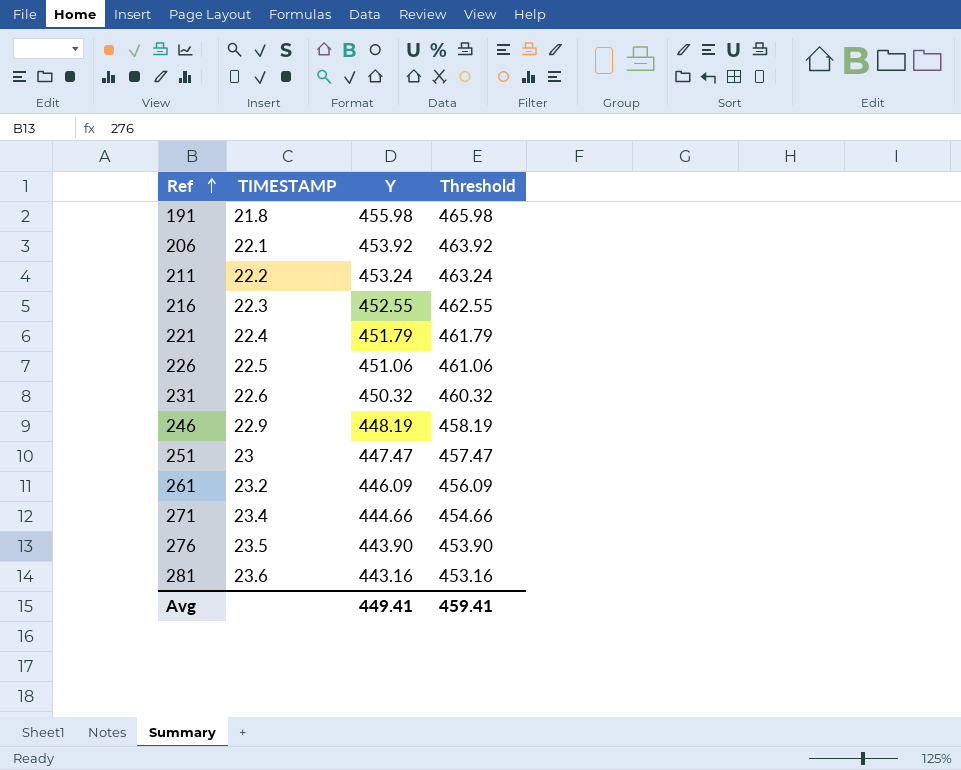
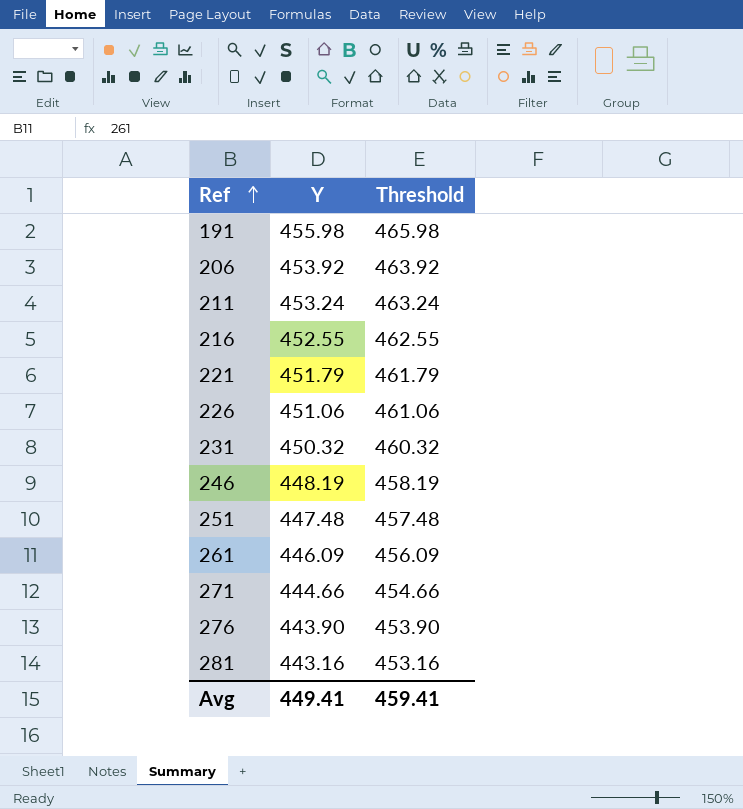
column TIMESTAMP | position: 2 -> none
251 | Y: 447.47 -> 447.48
251 | Threshold: 457.47 -> 457.48

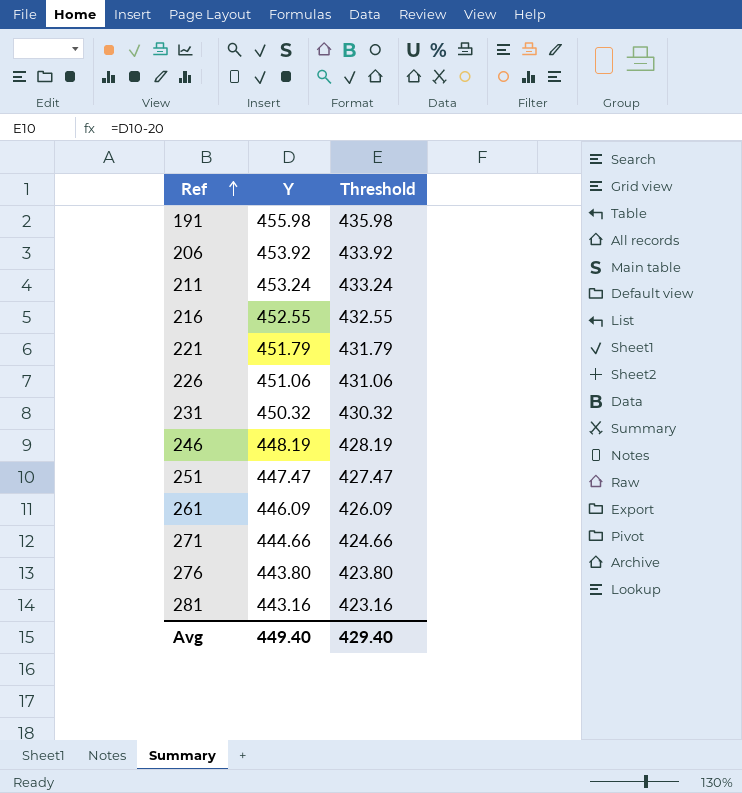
column Threshold | formula: [Y] + 10 -> [Y] - 20
251 | Y: 447.48 -> 447.47
276 | Y: 443.90 -> 443.80
Avg | Y: 449.41 -> 449.40
Avg | Threshold: 459.41 -> 429.40

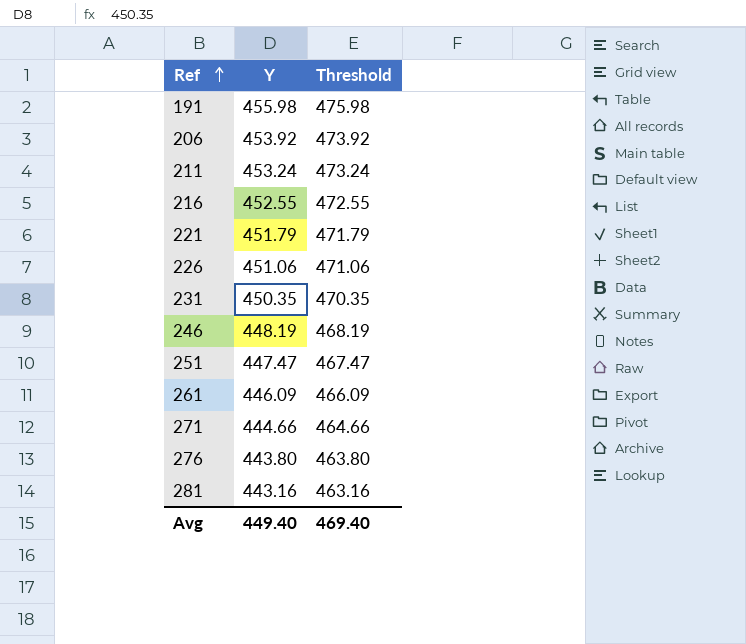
column Threshold | formula: [Y] - 20 -> [Y] + 20
231 | Y: 450.32 -> 450.35
Avg | Threshold: 429.40 -> 469.40

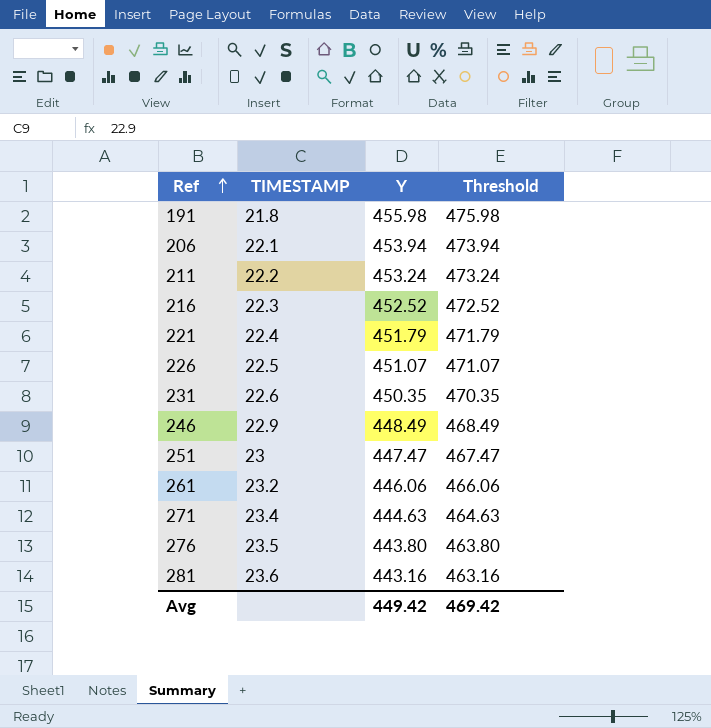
column TIMESTAMP | position: none -> 2
206 | Y: 453.92 -> 453.94
206 | Threshold: 473.92 -> 473.94
216 | Y: 452.55 -> 452.52
216 | Threshold: 472.55 -> 472.52
226 | Y: 451.06 -> 451.07
226 | Threshold: 471.06 -> 471.07
246 | Y: 448.19 -> 448.49
246 | Threshold: 468.19 -> 468.49
261 | Y: 446.09 -> 446.06
261 | Threshold: 466.09 -> 466.06
271 | Y: 444.66 -> 444.63
271 | Threshold: 464.66 -> 464.63
Avg | Y: 449.40 -> 449.42
Avg | Threshold: 469.40 -> 469.42

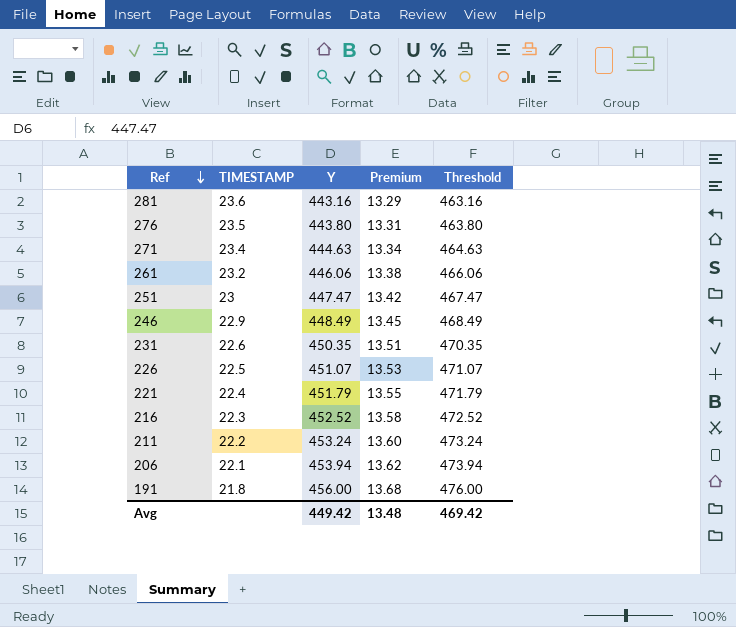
row order: Ref ascending -> Ref descending
column Premium | formula: none -> [Y] * 0.03
191 | Y: 455.98 -> 456.00
191 | Threshold: 475.98 -> 476.00

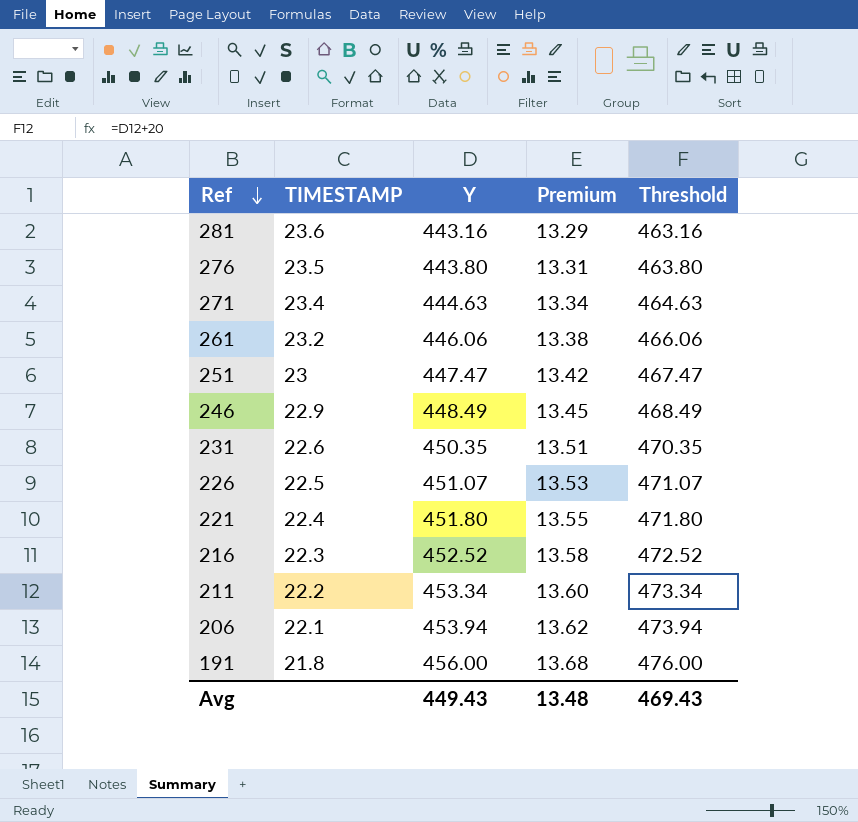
221 | Y: 451.79 -> 451.80
221 | Threshold: 471.79 -> 471.80
211 | Y: 453.24 -> 453.34
211 | Threshold: 473.24 -> 473.34
Avg | Y: 449.42 -> 449.43
Avg | Threshold: 469.42 -> 469.43

